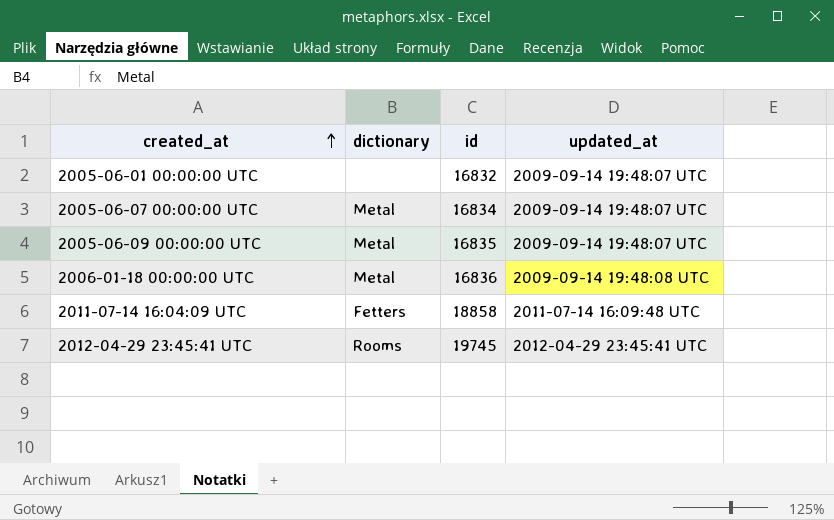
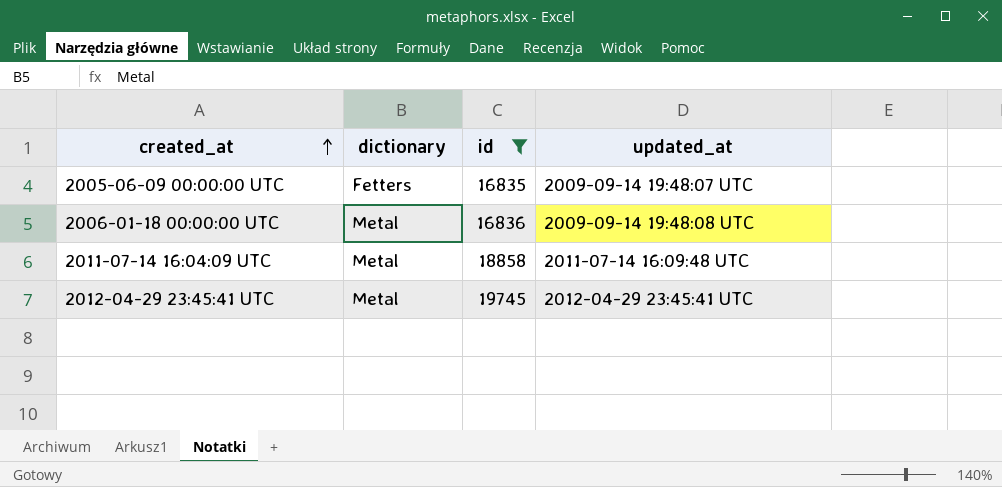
filter: none -> id >= 16835
2005-06-09 00:00:00 UTC | dictionary: Metal -> Fetters
2011-07-14 16:04:09 UTC | dictionary: Fetters -> Metal
2012-04-29 23:45:41 UTC | dictionary: Rooms -> Metal

